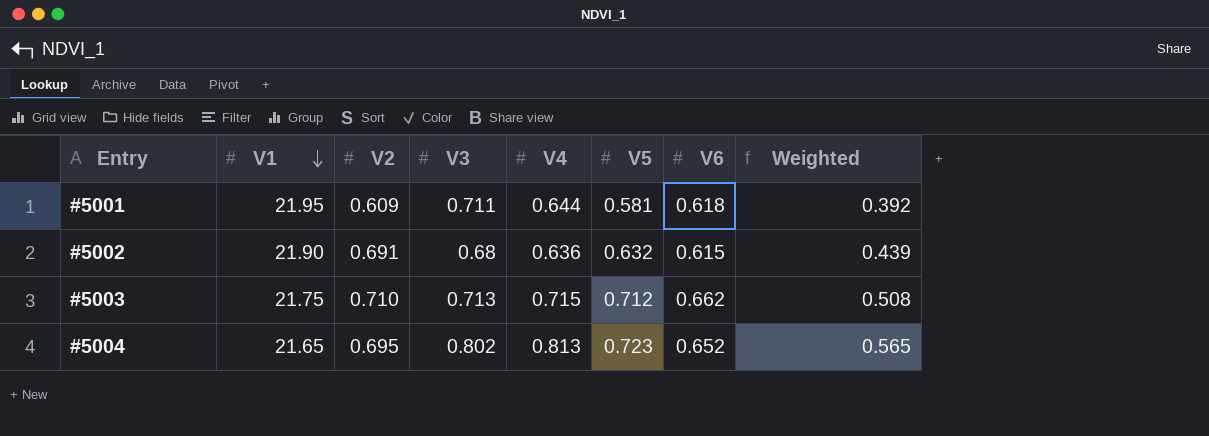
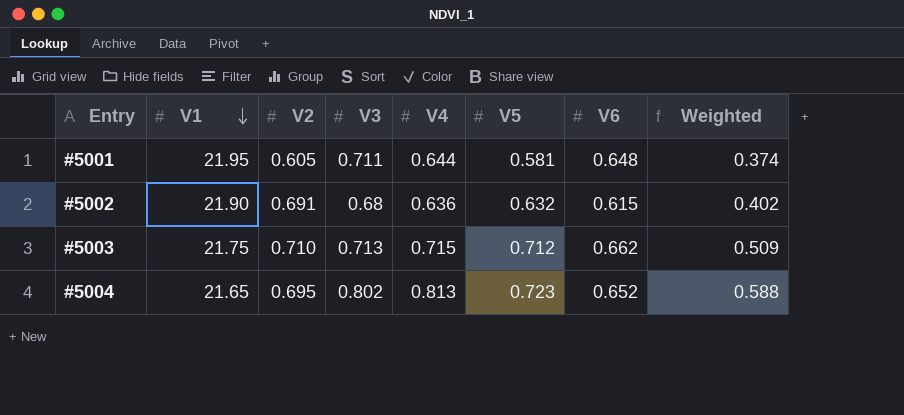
column Weighted | formula: [V2] * [V4] -> [V4] * [V5]
#5001 | V2: 0.609 -> 0.605
#5001 | V6: 0.618 -> 0.648

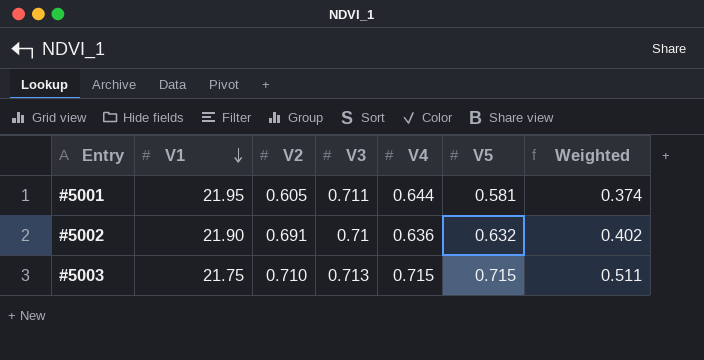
column V6 | position: 7 -> none
row #5004: 21.65 | 0.695 | 0.802 | 0.813 | 0.723 | 0.652 | 0.588 -> none
#5002 | V3: 0.68 -> 0.71
#5003 | V5: 0.712 -> 0.715
#5003 | Weighted: 0.509 -> 0.511

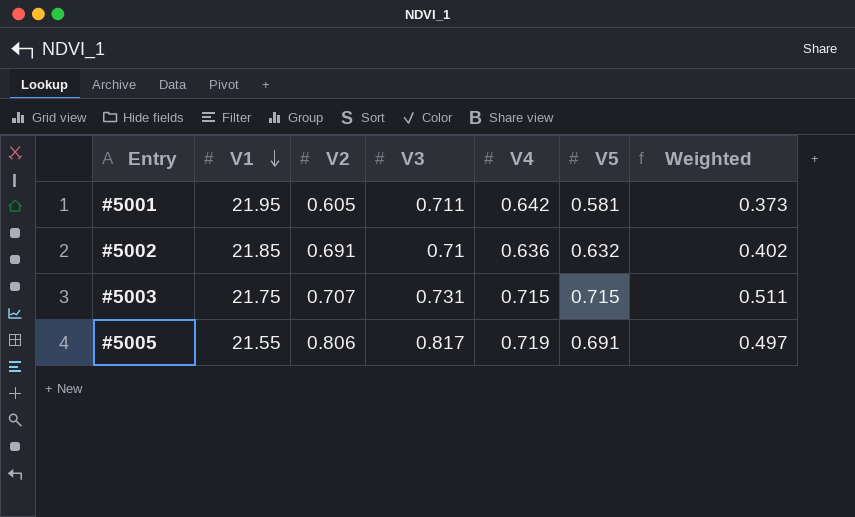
#5001 | V4: 0.644 -> 0.642
#5001 | Weighted: 0.374 -> 0.373
#5002 | V1: 21.90 -> 21.85
#5003 | V2: 0.710 -> 0.707
#5003 | V3: 0.713 -> 0.731
row #5005: none -> 21.55 | 0.806 | 0.817 | 0.719 | 0.691 | 0.497

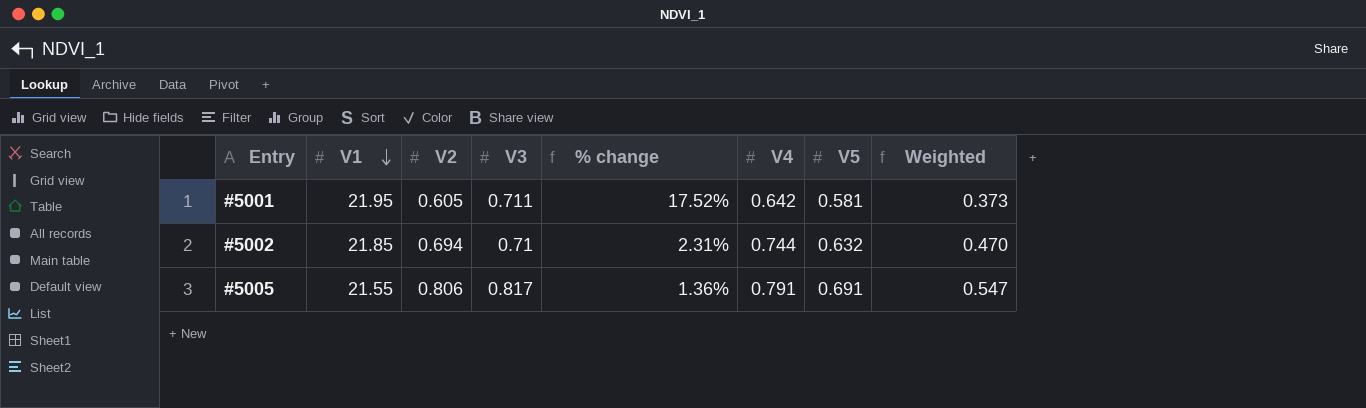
column % change | formula: none -> ([V3] - [V2]) / [V2]
row #5003: 21.75 | 0.707 | 0.731 | 0.715 | 0.715 | 0.511 -> none
#5002 | V2: 0.691 -> 0.694
#5002 | V4: 0.636 -> 0.744
#5002 | Weighted: 0.402 -> 0.470
#5005 | V4: 0.719 -> 0.791
#5005 | Weighted: 0.497 -> 0.547

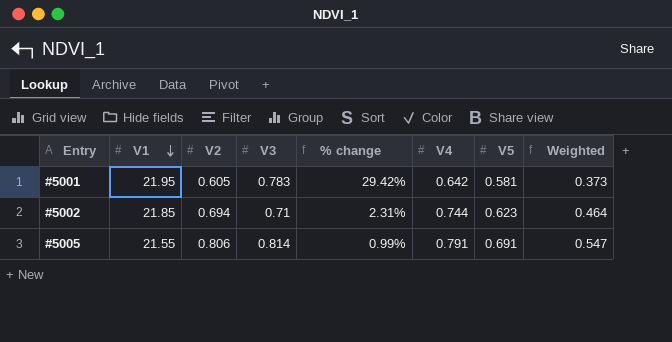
#5001 | V3: 0.711 -> 0.783
#5001 | % change: 17.52% -> 29.42%
#5002 | V5: 0.632 -> 0.623
#5002 | Weighted: 0.470 -> 0.464
#5005 | V3: 0.817 -> 0.814
#5005 | % change: 1.36% -> 0.99%

